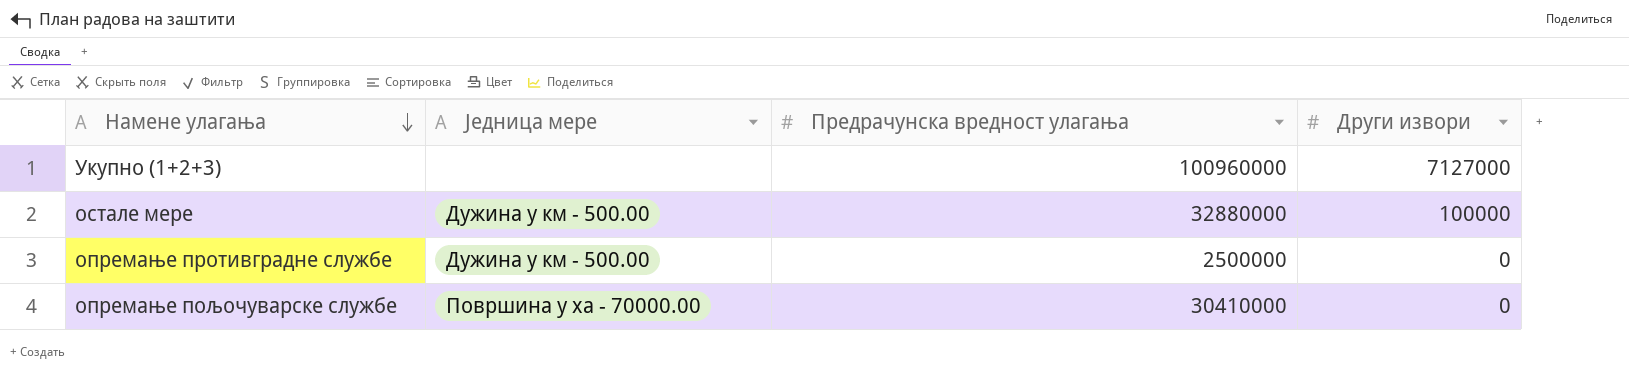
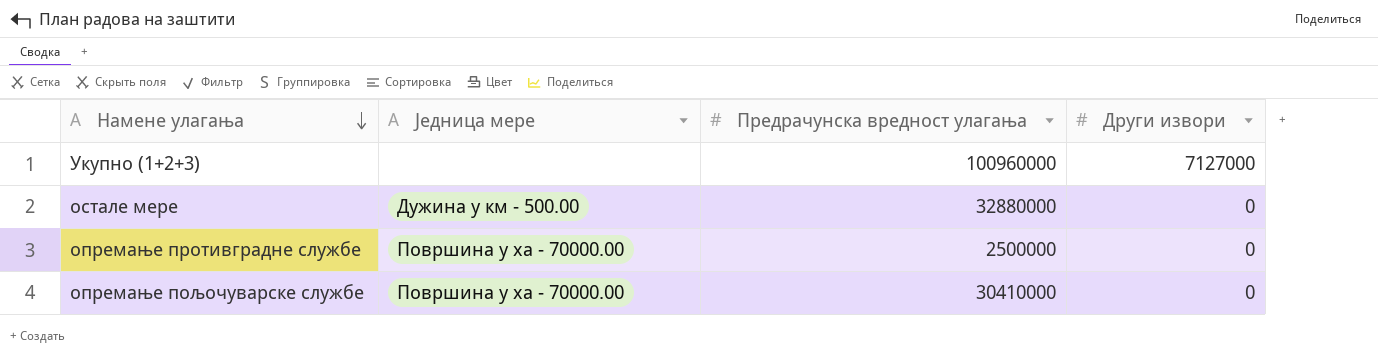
остале мере | Други извори: 100000 -> 0
опремање противградне службе | Једница мере: Дужина у км - 500.00 -> Површина у ха - 70000.00

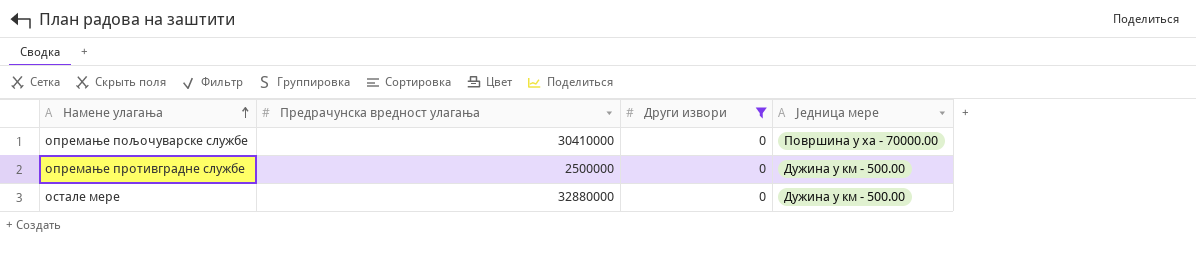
filter: none -> Други извори = 0
row order: Намене улагања descending -> Намене улагања ascending
column Једница мере | position: 2 -> 4
опремање противградне службе | Једница мере: Површина у ха - 70000.00 -> Дужина у км - 500.00

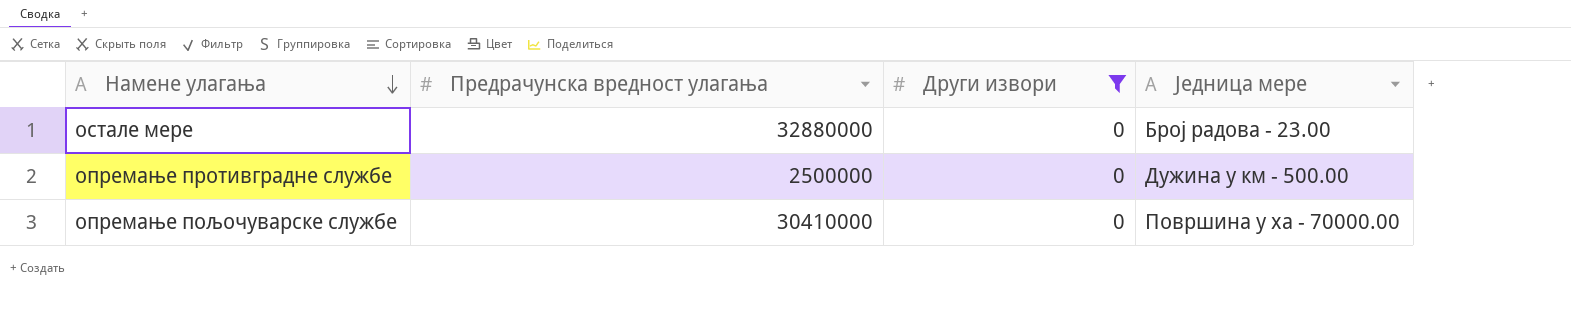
row order: Намене улагања ascending -> Намене улагања descending
остале мере | Једница мере: Дужина у км - 500.00 -> Број радова - 23.00

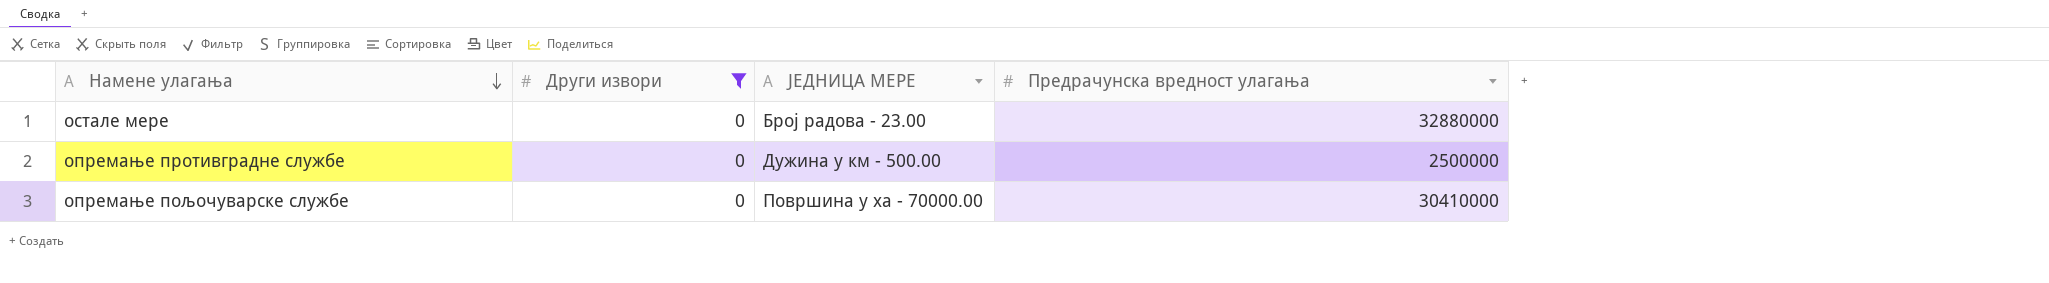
column name: Једница мере -> ЈЕДНИЦА МЕРЕ
column Предрачунска вредност улагања | position: 2 -> 4

